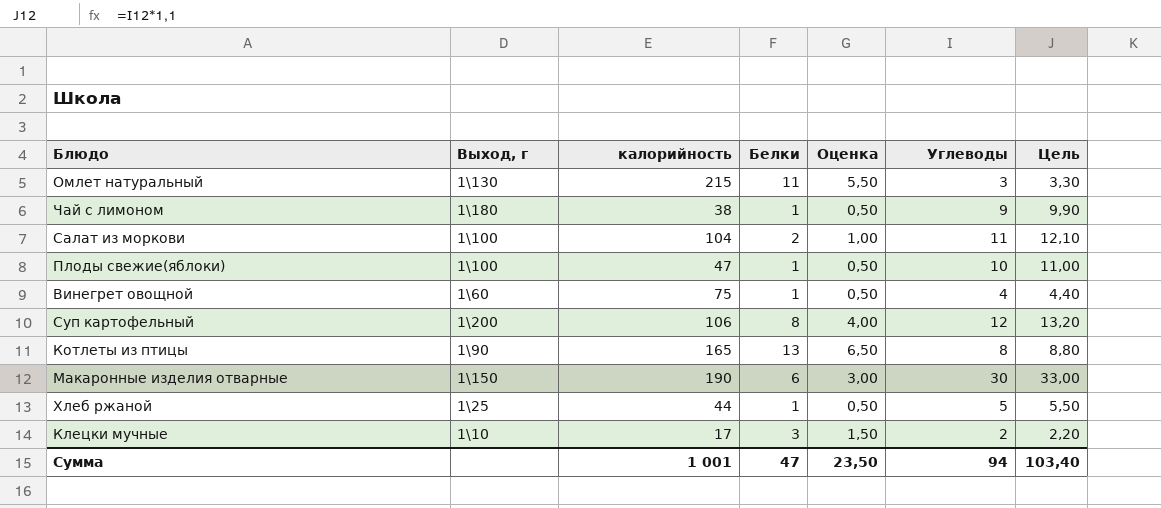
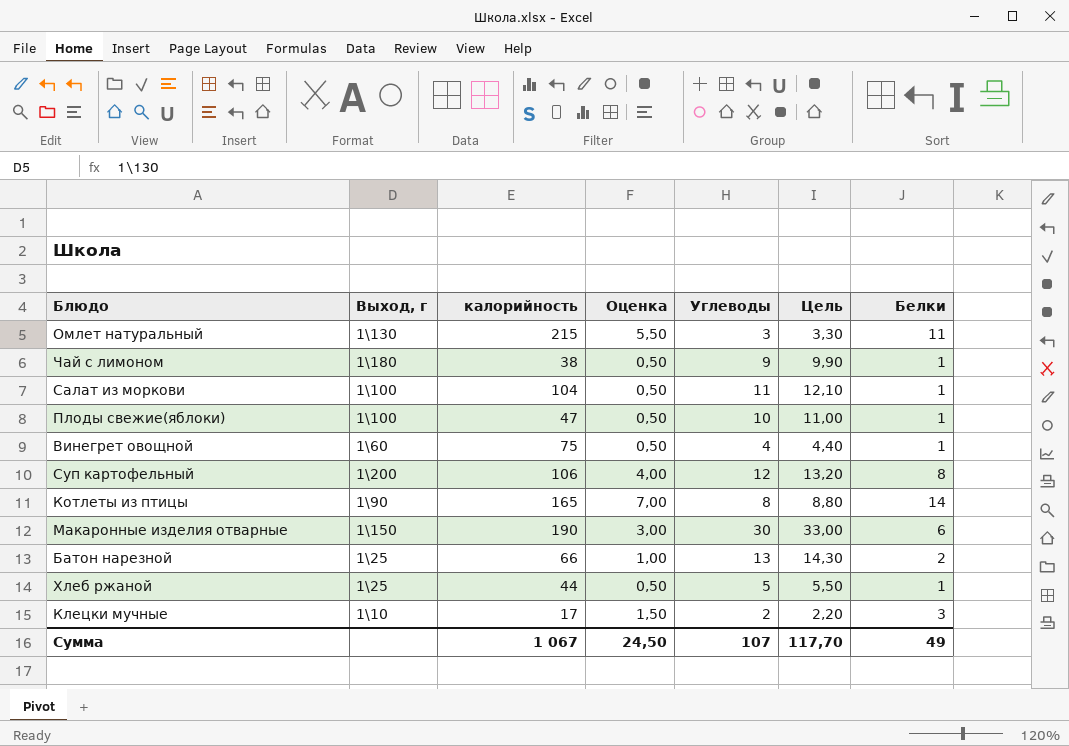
column Белки | position: 4 -> 7
Салат из моркови | Оценка: 1,00 -> 0,50
Салат из моркови | Белки: 2 -> 1
Котлеты из птицы | Оценка: 6,50 -> 7,00
Котлеты из птицы | Белки: 13 -> 14
row Батон нарезной: none -> 1\25 | 66 | 1,00 | 13 | 14,30 | 2
Сумма | калорийность: 1 001 -> 1 067
Сумма | Оценка: 23,50 -> 24,50
Сумма | Углеводы: 94 -> 107
Сумма | Цель: 103,40 -> 117,70
Сумма | Белки: 47 -> 49

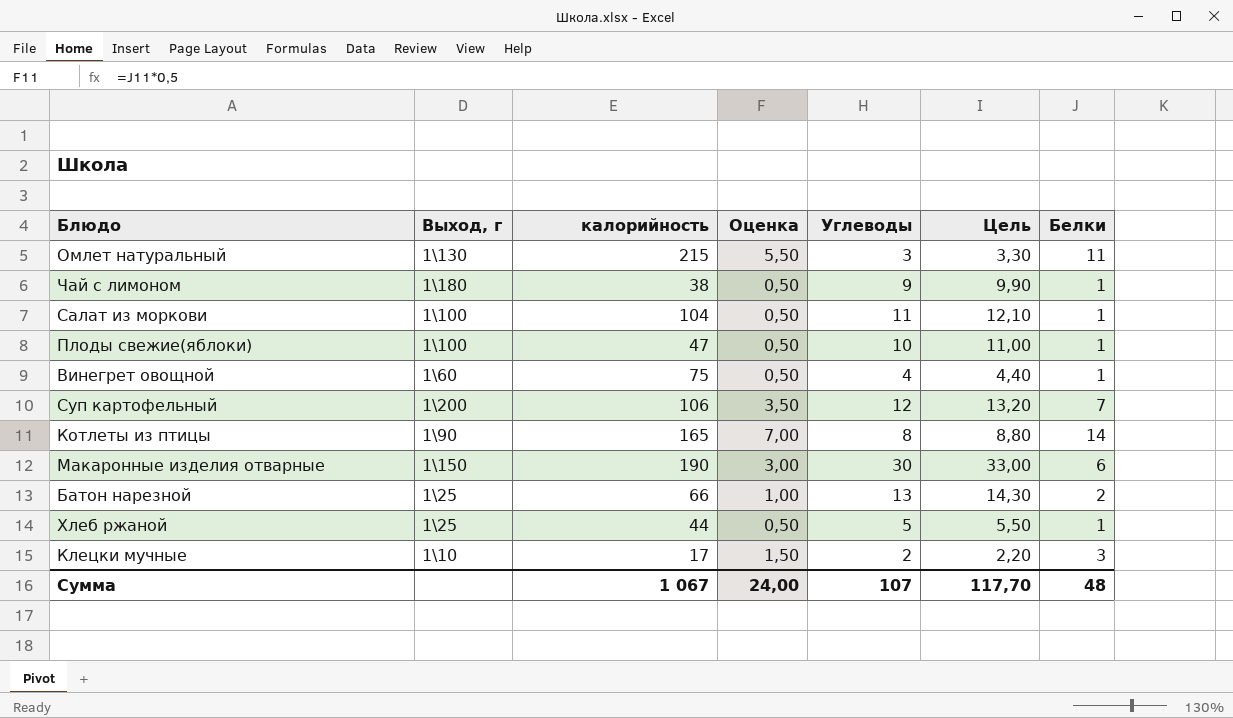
Суп картофельный | Оценка: 4,00 -> 3,50
Суп картофельный | Белки: 8 -> 7
Сумма | Оценка: 24,50 -> 24,00
Сумма | Белки: 49 -> 48

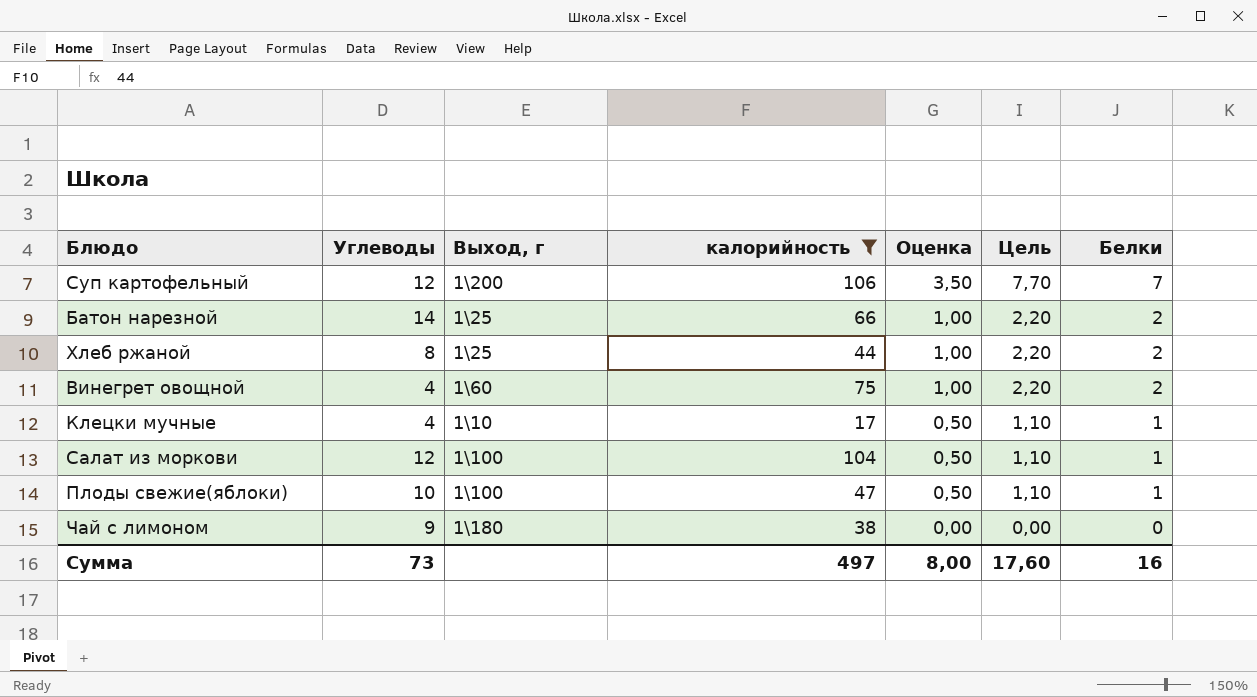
filter: none -> калорийность <= 106
row order: none -> Оценка descending
column Углеводы | position: 5 -> 2
column Цель | formula: [Углеводы] * 1,1 -> [Белки] * 1,1
Батон нарезной | Углеводы: 13 -> 14
Хлеб ржаной | Углеводы: 5 -> 8
Хлеб ржаной | Оценка: 0,50 -> 1,00
Хлеб ржаной | Белки: 1 -> 2
Винегрет овощной | Оценка: 0,50 -> 1,00
Винегрет овощной | Белки: 1 -> 2
Клецки мучные | Углеводы: 2 -> 4
Клецки мучные | Оценка: 1,50 -> 0,50
Клецки мучные | Белки: 3 -> 1
Салат из моркови | Углеводы: 11 -> 12
Чай с лимоном | Оценка: 0,50 -> 0,00
Чай с лимоном | Белки: 1 -> 0
Сумма | Углеводы: 107 -> 73
Сумма | калорийность: 1 067 -> 497
Сумма | Оценка: 24,00 -> 8,00
Сумма | Цель: 117,70 -> 17,60
Сумма | Белки: 48 -> 16

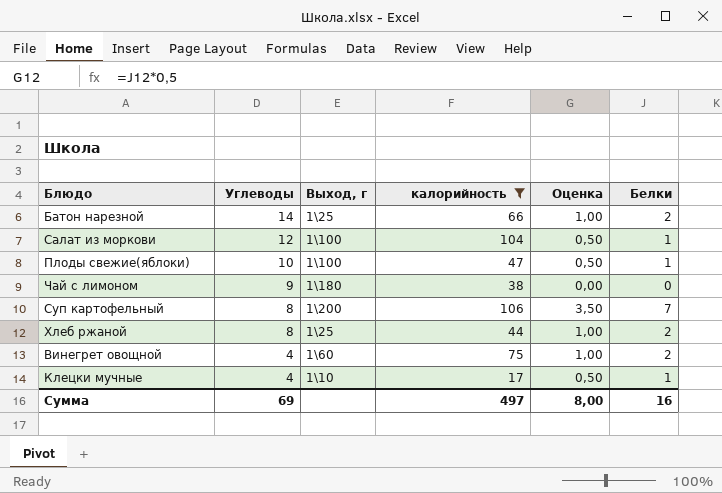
row order: Оценка descending -> Углеводы descending
column Цель | formula: [Белки] * 1,1 -> none
Суп картофельный | Углеводы: 12 -> 8
Сумма | Углеводы: 73 -> 69

